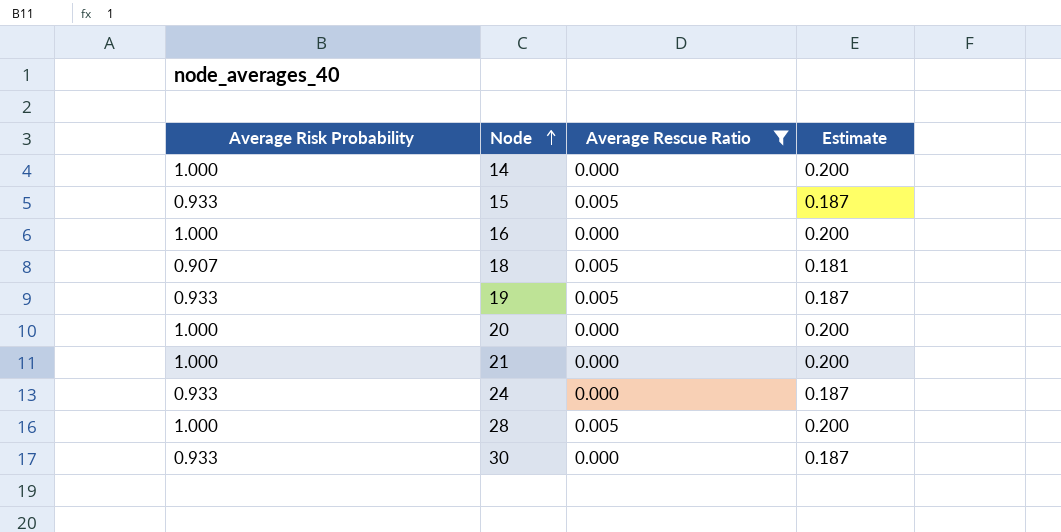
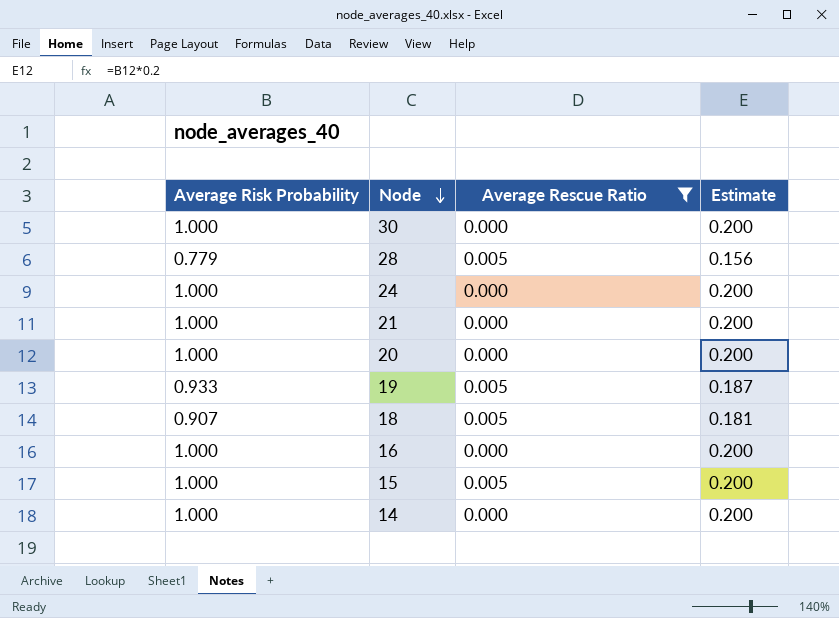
row order: Node ascending -> Node descending
30 | Average Risk Probability: 0.933 -> 1.000
30 | Estimate: 0.187 -> 0.200
28 | Average Risk Probability: 1.000 -> 0.779
28 | Estimate: 0.200 -> 0.156
24 | Average Risk Probability: 0.933 -> 1.000
24 | Estimate: 0.187 -> 0.200
15 | Average Risk Probability: 0.933 -> 1.000
15 | Estimate: 0.187 -> 0.200

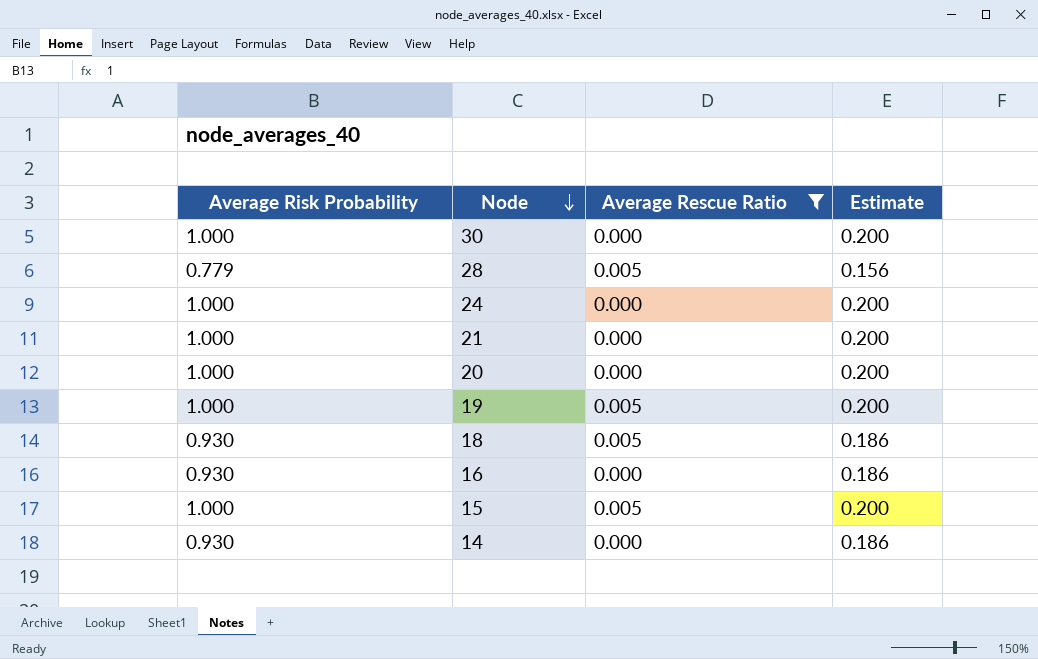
19 | Average Risk Probability: 0.933 -> 1.000
19 | Estimate: 0.187 -> 0.200
18 | Average Risk Probability: 0.907 -> 0.930
18 | Estimate: 0.181 -> 0.186
16 | Average Risk Probability: 1.000 -> 0.930
16 | Estimate: 0.200 -> 0.186
14 | Average Risk Probability: 1.000 -> 0.930
14 | Estimate: 0.200 -> 0.186

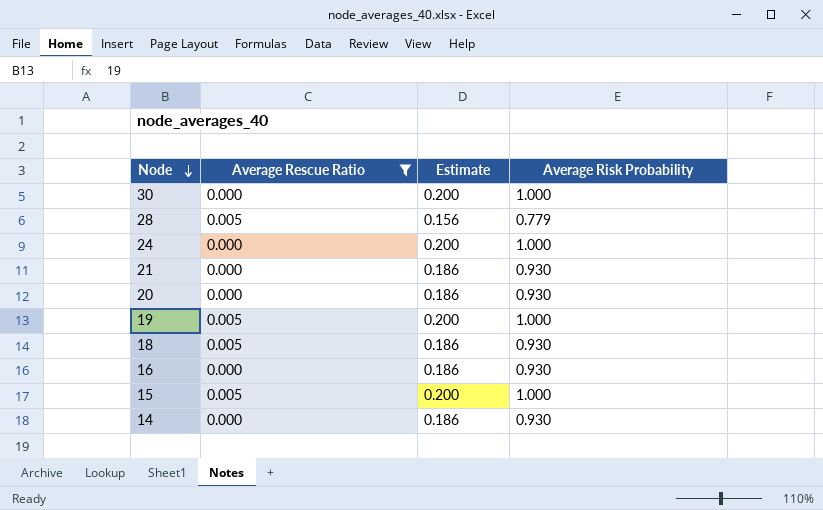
column Average Risk Probability | position: 1 -> 4
21 | Estimate: 0.200 -> 0.186
21 | Average Risk Probability: 1.000 -> 0.930
20 | Estimate: 0.200 -> 0.186
20 | Average Risk Probability: 1.000 -> 0.930

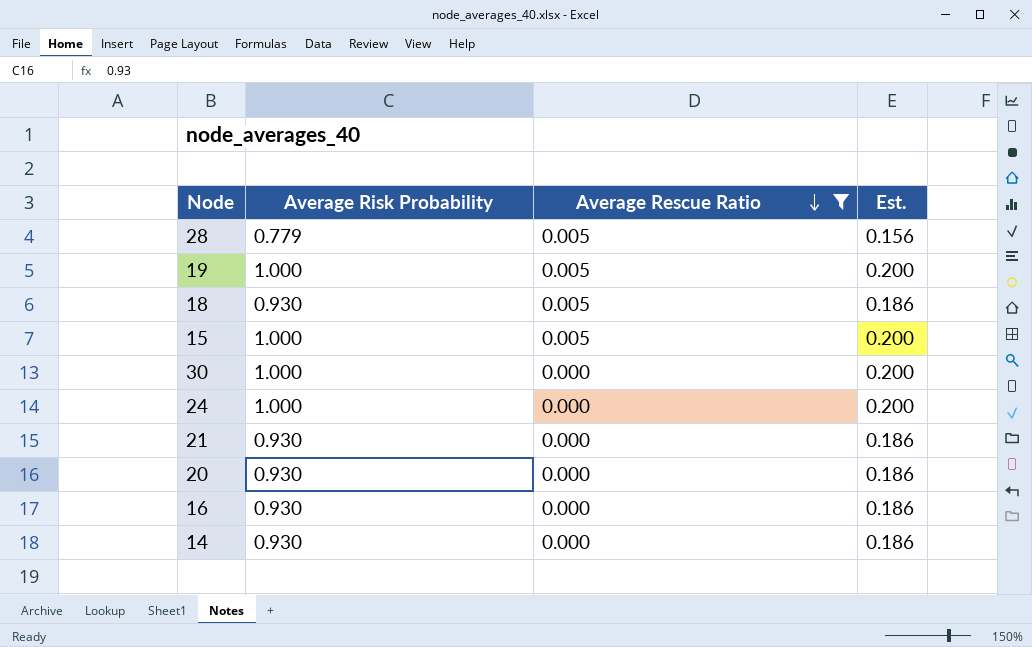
row order: Node descending -> Average Rescue Ratio descending
column Average Risk Probability | position: 4 -> 2
column name: Estimate -> Est.

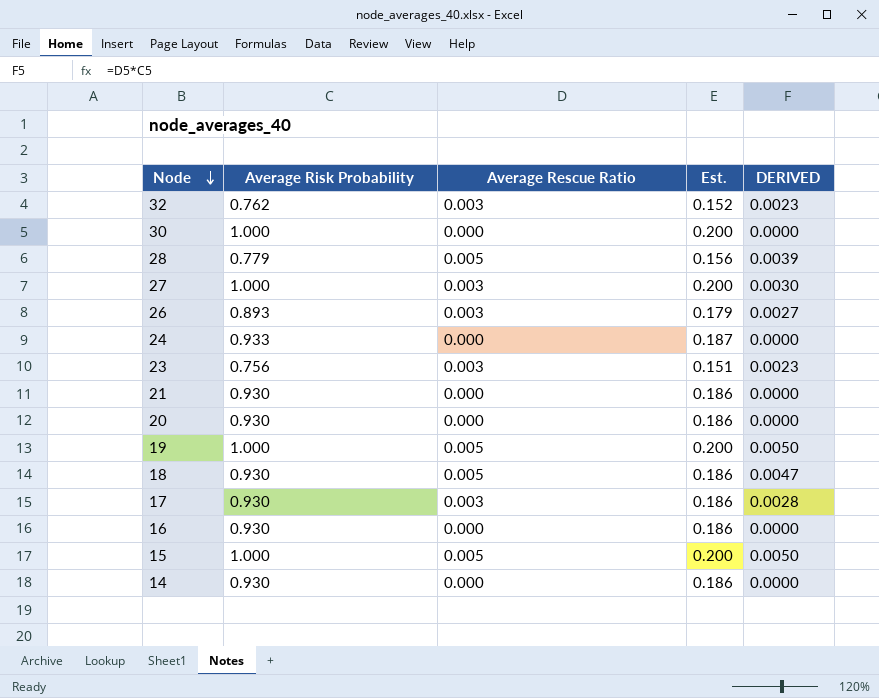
filter: Average Rescue Ratio != 0.003 -> none
row order: Average Rescue Ratio descending -> Node descending
column DERIVED | formula: none -> [Average Risk Probability] * [Average Rescue Ratio]
24 | Average Risk Probability: 1.000 -> 0.933
24 | Est.: 0.200 -> 0.187

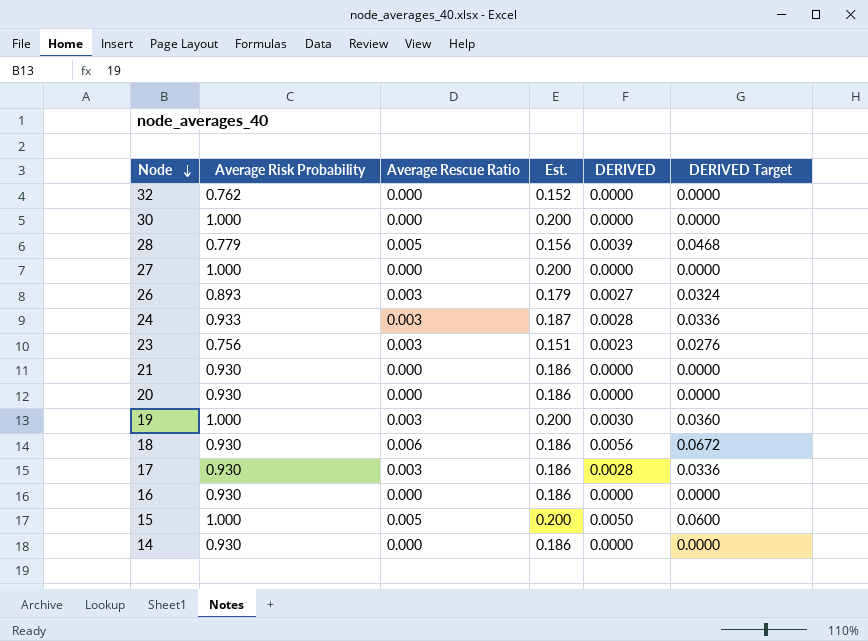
column DERIVED Target | formula: none -> [DERIVED] * 12
32 | Average Rescue Ratio: 0.003 -> 0.000
32 | DERIVED: 0.0023 -> 0.0000
27 | Average Rescue Ratio: 0.003 -> 0.000
27 | DERIVED: 0.0030 -> 0.0000
24 | Average Rescue Ratio: 0.000 -> 0.003
24 | DERIVED: 0.0000 -> 0.0028
19 | Average Rescue Ratio: 0.005 -> 0.003
19 | DERIVED: 0.0050 -> 0.0030
18 | Average Rescue Ratio: 0.005 -> 0.006
18 | DERIVED: 0.0047 -> 0.0056

